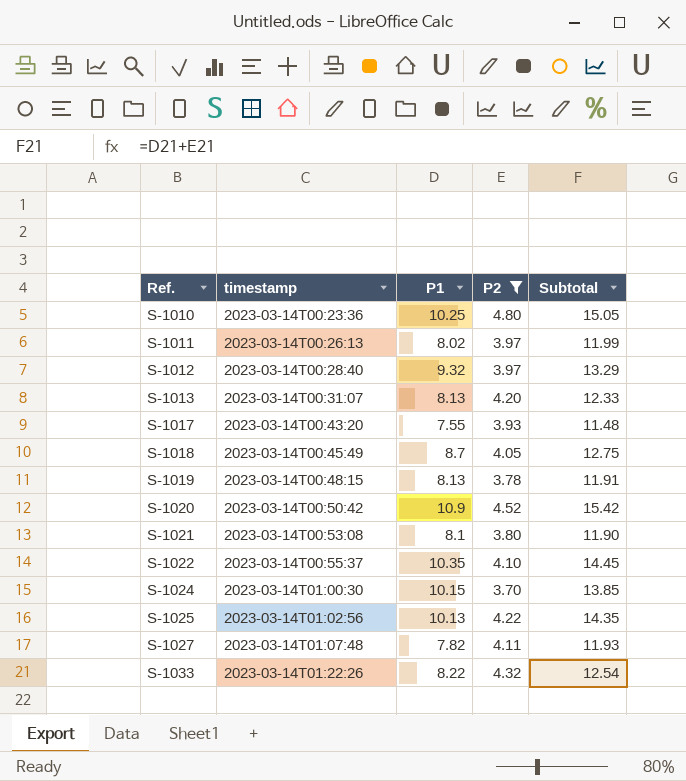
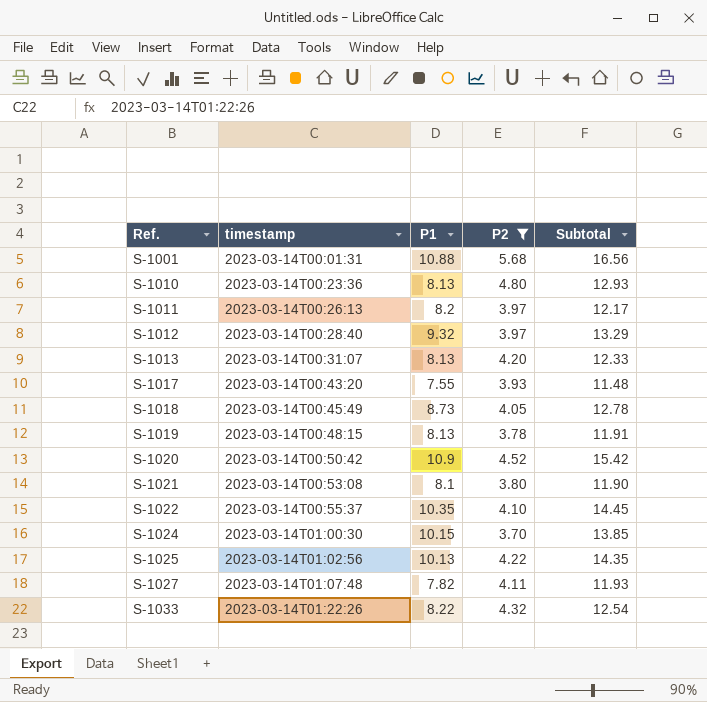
row S-1001: none -> 2023-03-14T00:01:31 | 10.88 | 5.68 | 16.56
S-1010 | P1: 10.25 -> 8.13
S-1010 | Subtotal: 15.05 -> 12.93
S-1011 | P1: 8.02 -> 8.2
S-1011 | Subtotal: 11.99 -> 12.17
S-1018 | P1: 8.7 -> 8.73
S-1018 | Subtotal: 12.75 -> 12.78

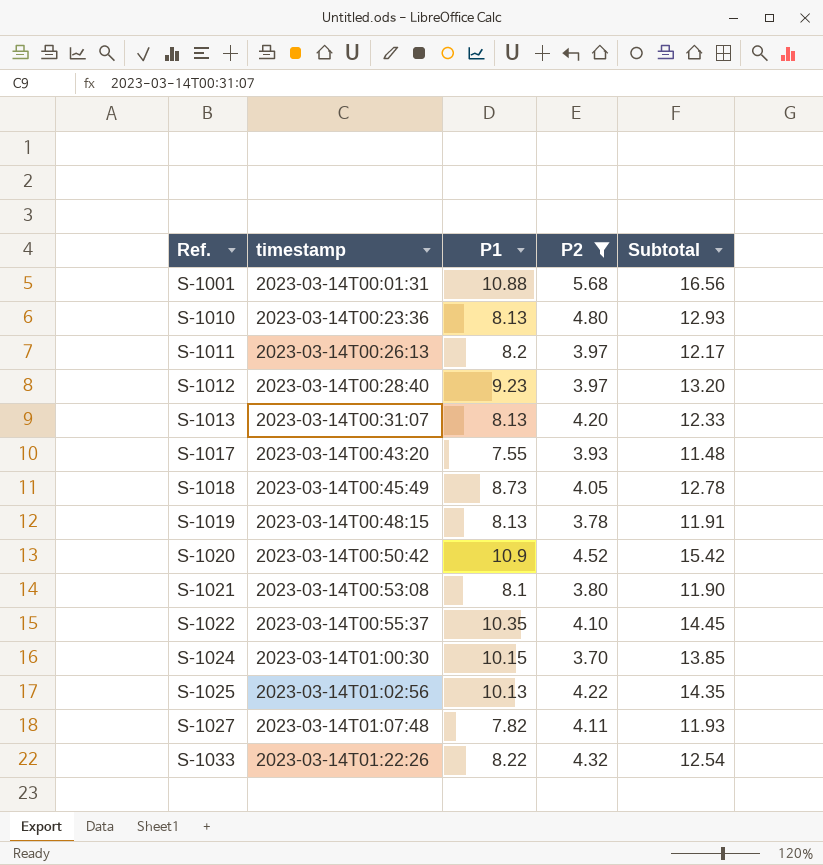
S-1012 | P1: 9.32 -> 9.23
S-1012 | Subtotal: 13.29 -> 13.20

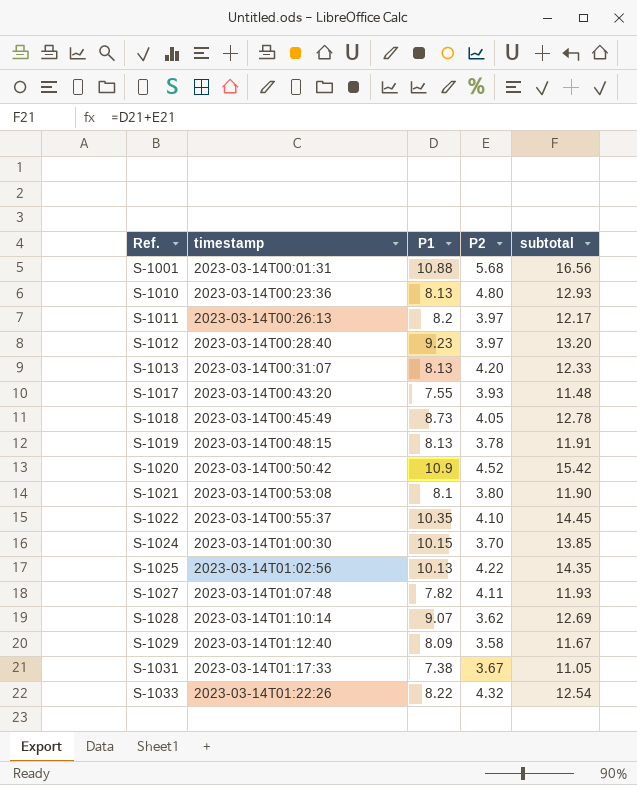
filter: P2 >= 3.70 -> none
column name: Subtotal -> subtotal

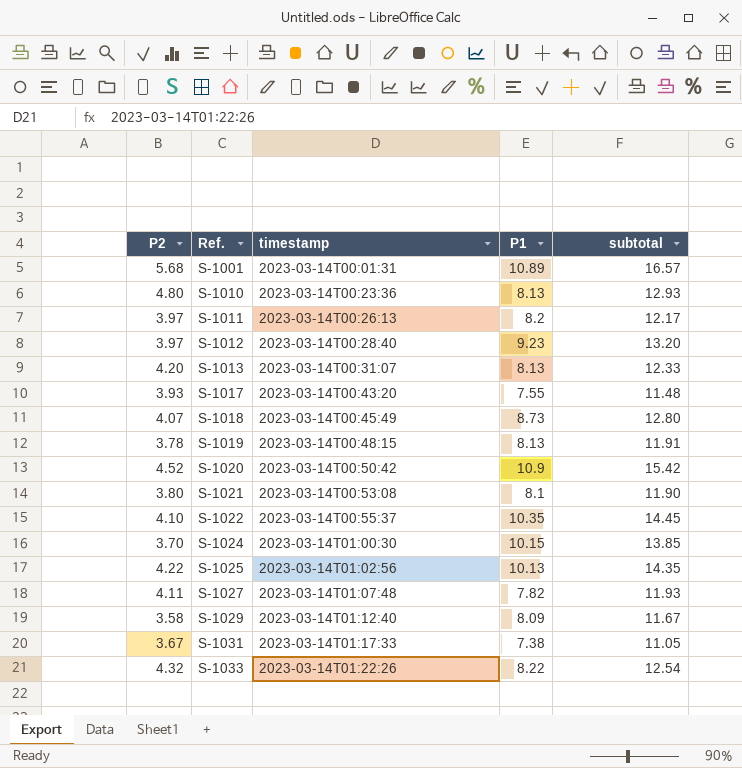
column P2 | position: 4 -> 1
row S-1028: 2023-03-14T01:10:14 | 9.07 | 3.62 | 12.69 -> none
S-1001 | P1: 10.88 -> 10.89
S-1001 | subtotal: 16.56 -> 16.57
S-1018 | P2: 4.05 -> 4.07
S-1018 | subtotal: 12.78 -> 12.80

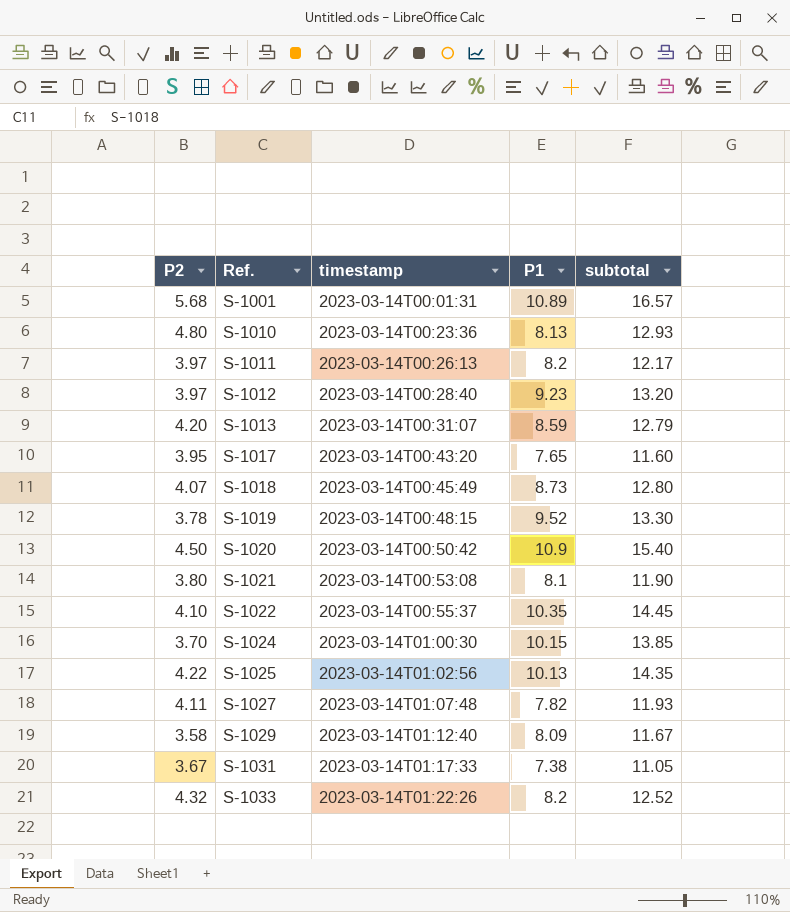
S-1013 | P1: 8.13 -> 8.59
S-1013 | subtotal: 12.33 -> 12.79
S-1017 | P2: 3.93 -> 3.95
S-1017 | P1: 7.55 -> 7.65
S-1017 | subtotal: 11.48 -> 11.60
S-1019 | P1: 8.13 -> 9.52
S-1019 | subtotal: 11.91 -> 13.30
S-1020 | P2: 4.52 -> 4.50
S-1020 | subtotal: 15.42 -> 15.40
S-1033 | P1: 8.22 -> 8.2
S-1033 | subtotal: 12.54 -> 12.52

